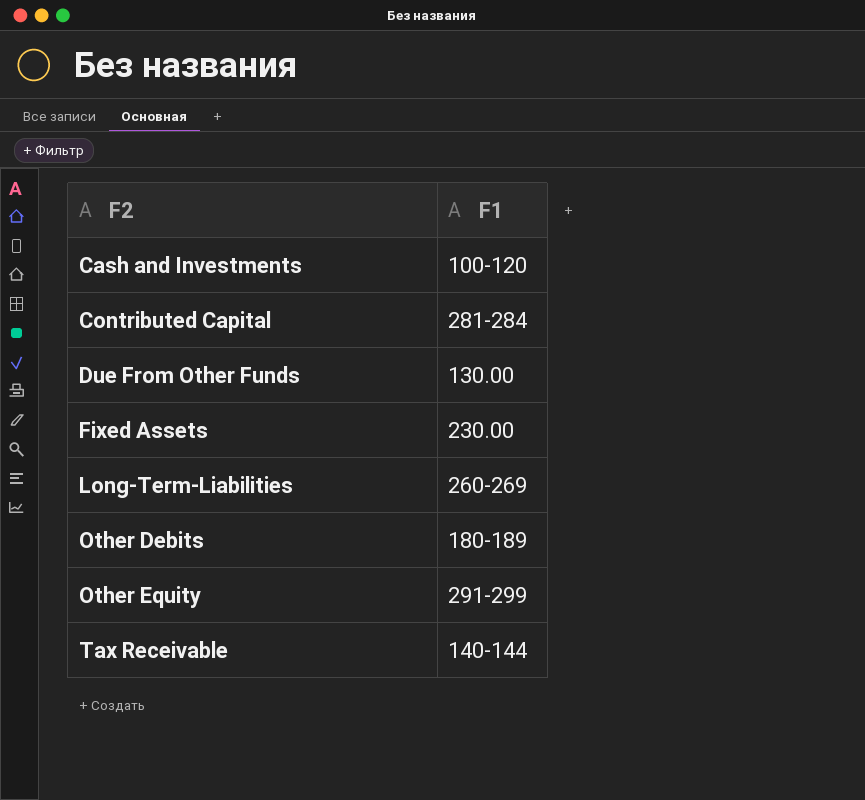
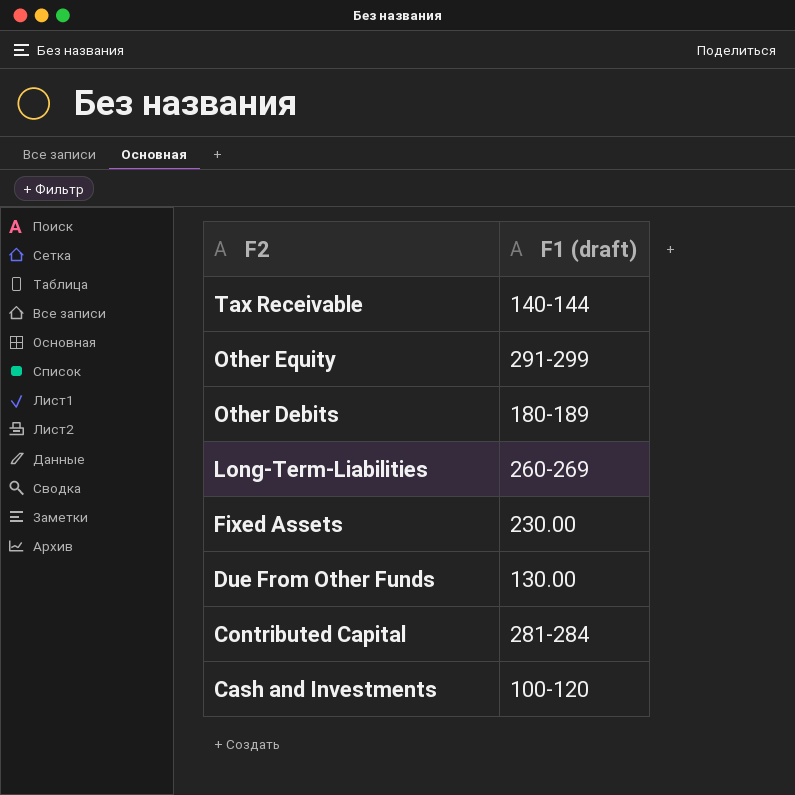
row order: F2 ascending -> F2 descending
column name: F1 -> F1 (draft)

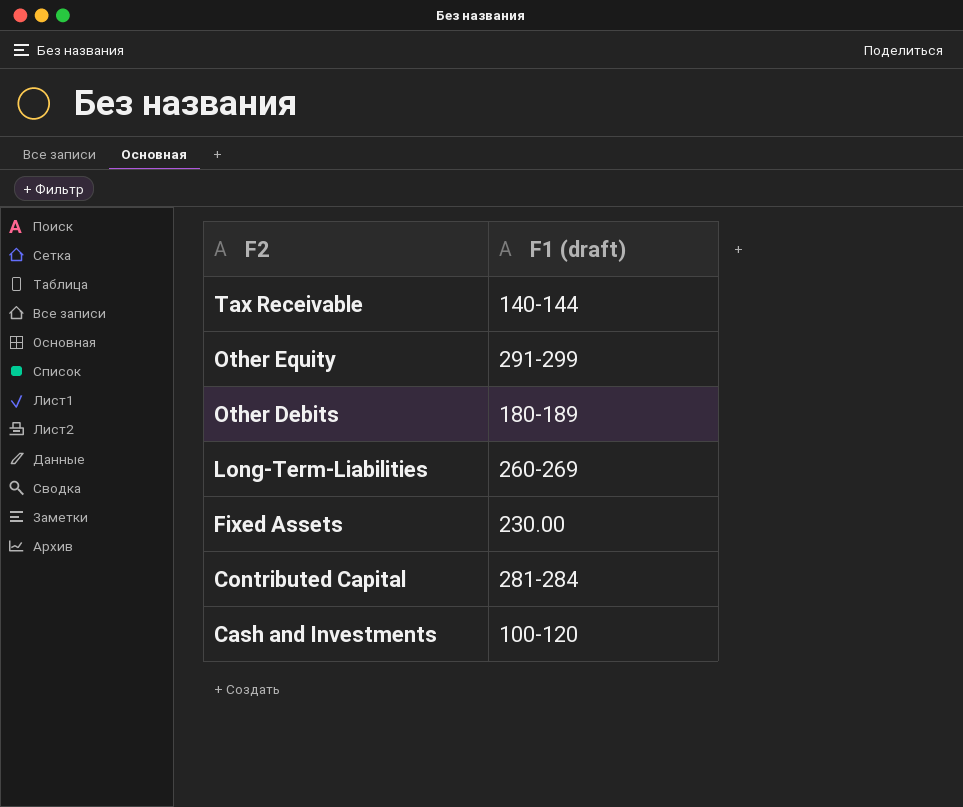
row Due From Other Funds: 130.00 -> none

